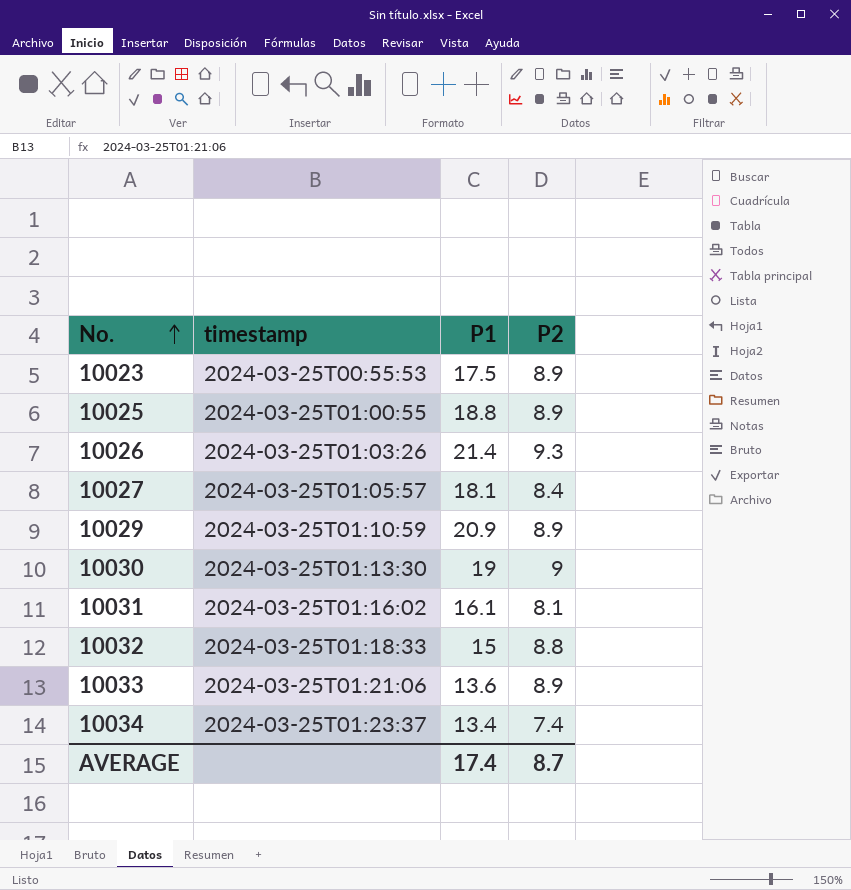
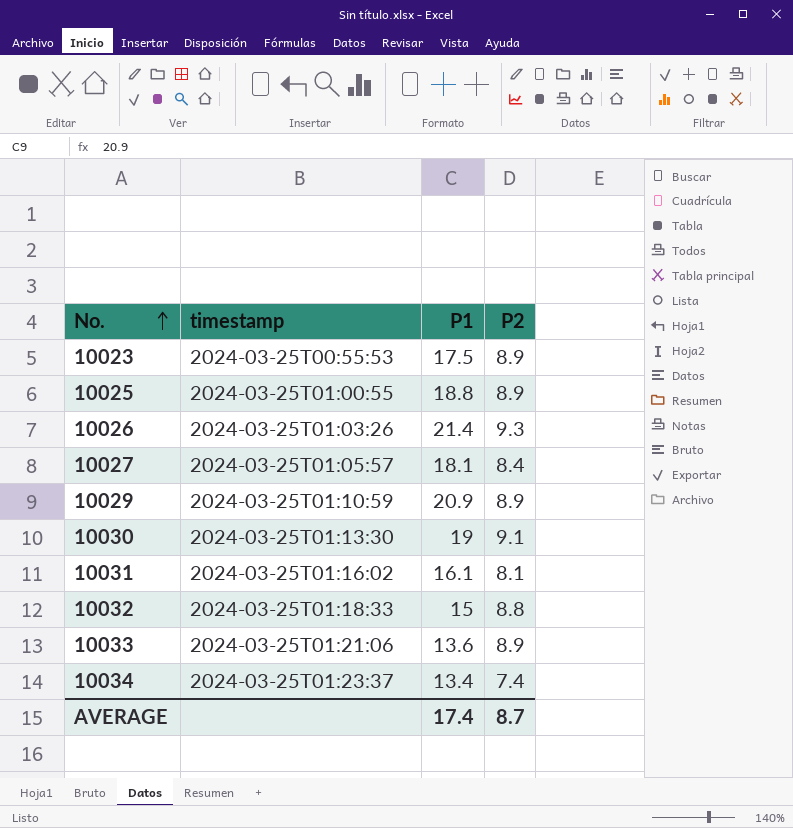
10030 | P2: 9 -> 9.1

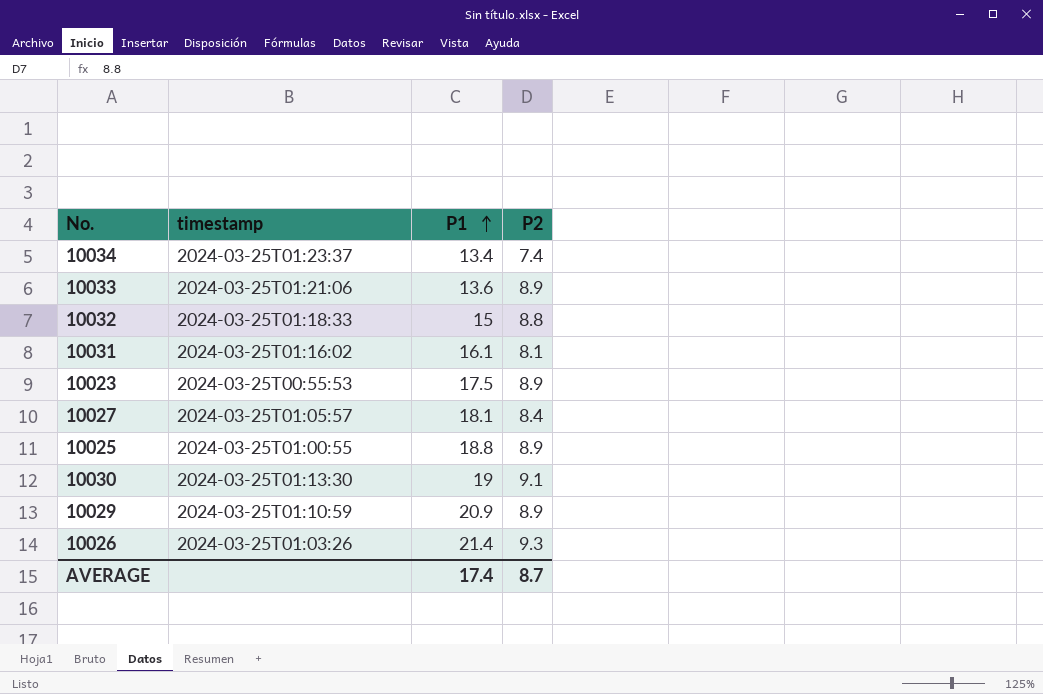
row order: No. ascending -> P1 ascending

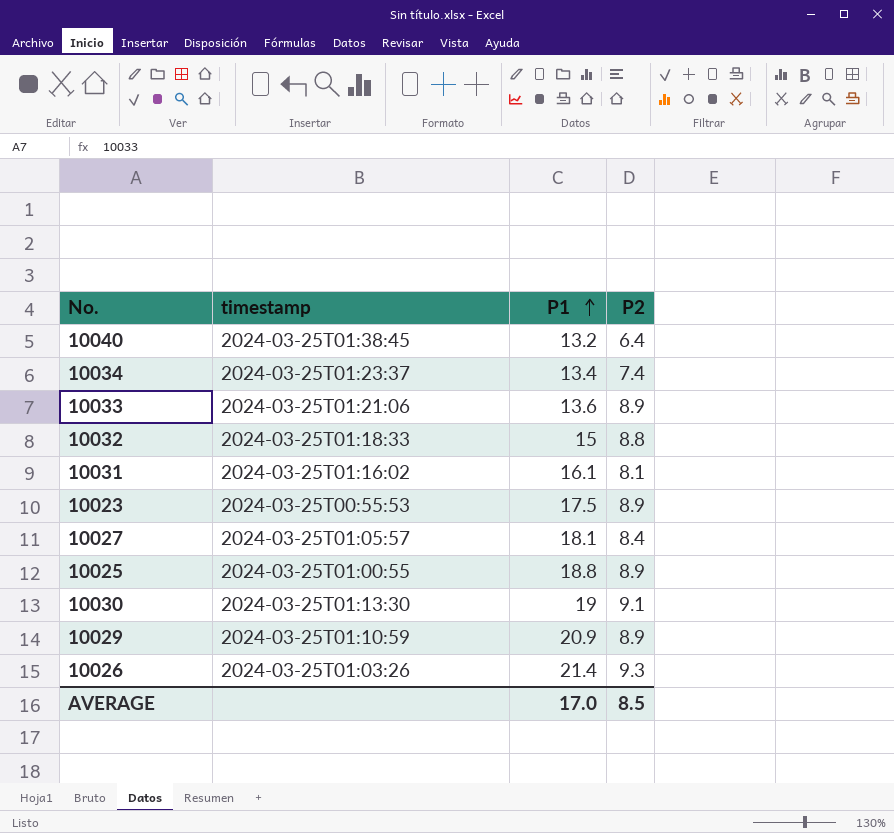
row 10040: none -> 2024-03-25T01:38:45 | 13.2 | 6.4
AVERAGE | P1: 17.4 -> 17.0
AVERAGE | P2: 8.7 -> 8.5

